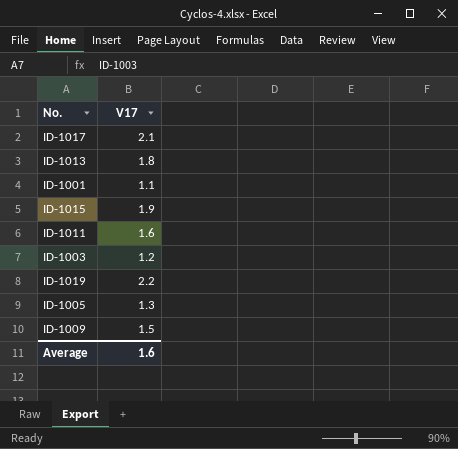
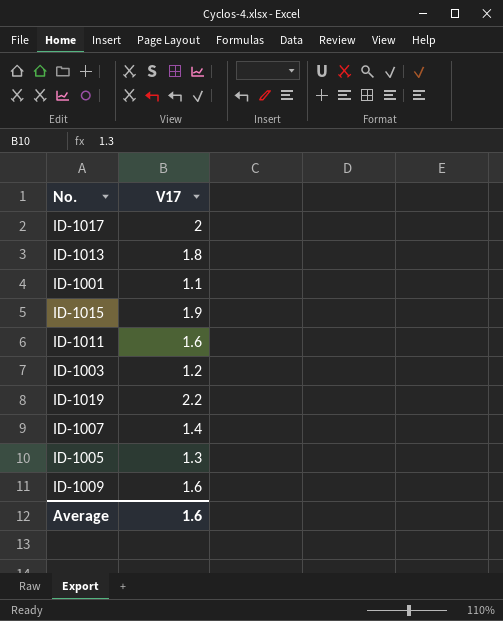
ID-1017 | V17: 2.1 -> 2
row ID-1007: none -> 1.4
ID-1009 | V17: 1.5 -> 1.6

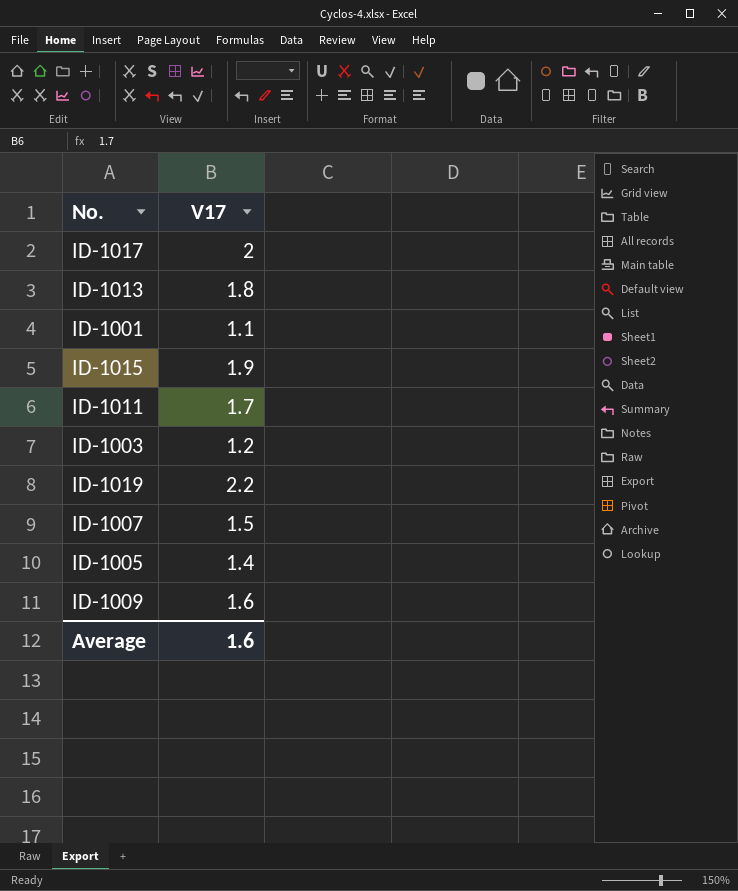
ID-1011 | V17: 1.6 -> 1.7
ID-1007 | V17: 1.4 -> 1.5
ID-1005 | V17: 1.3 -> 1.4

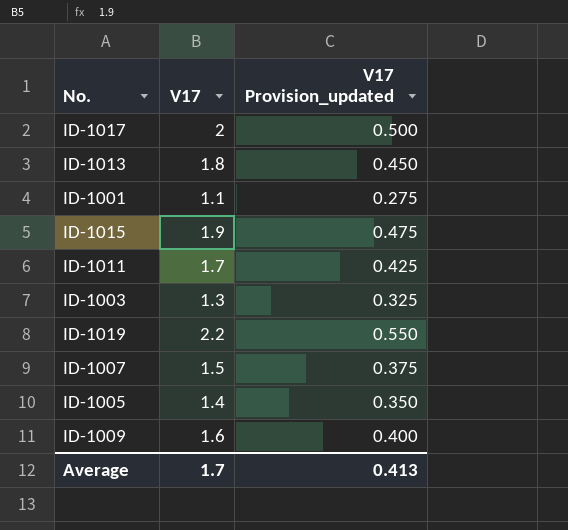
column V17 Provision_updated | formula: none -> [V17] * 0.25
ID-1003 | V17: 1.2 -> 1.3
Average | V17: 1.6 -> 1.7

